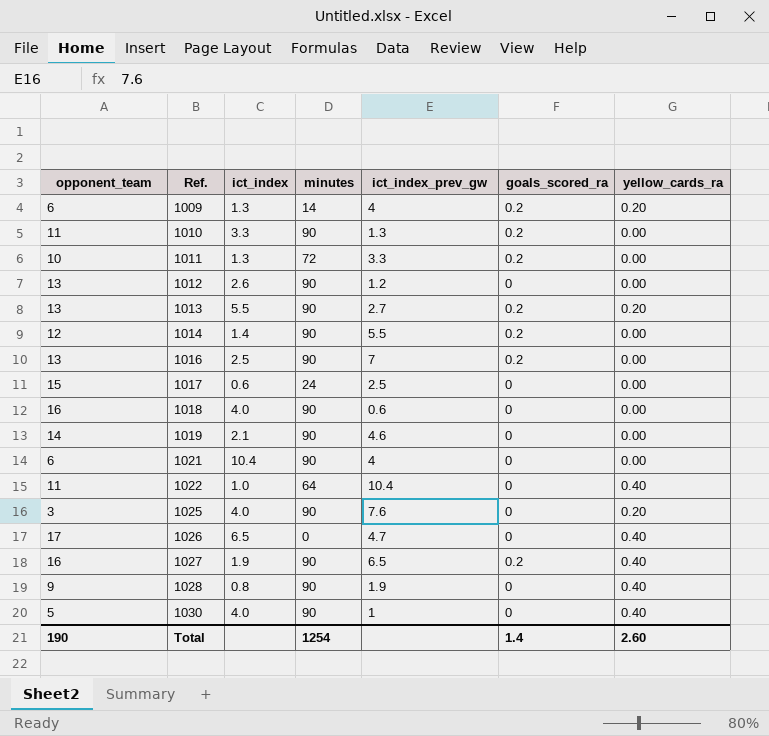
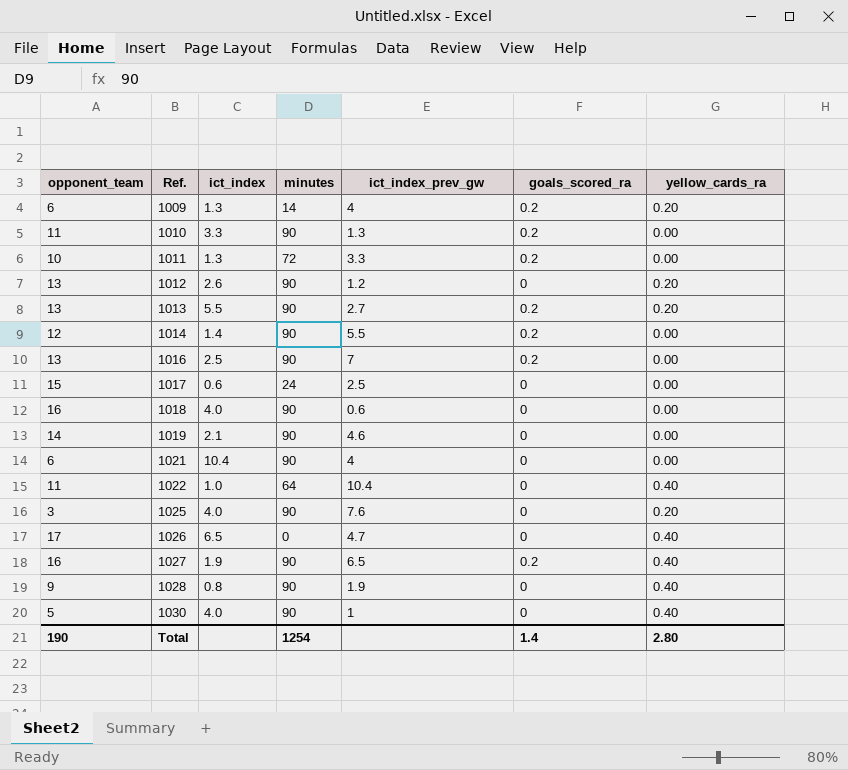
1012 | yellow_cards_ra: 0.00 -> 0.20
Total | yellow_cards_ra: 2.60 -> 2.80

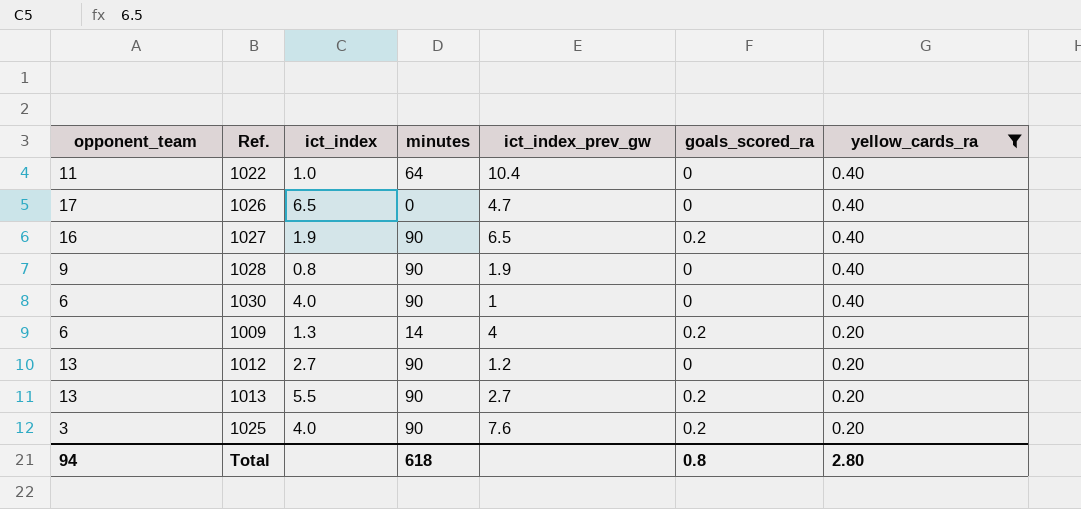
filter: none -> yellow_cards_ra != 0.00
row order: Ref. ascending -> yellow_cards_ra descending
1030 | opponent_team: 5 -> 6
1012 | ict_index: 2.6 -> 2.7
1025 | goals_scored_ra: 0 -> 0.2
Total | opponent_team: 190 -> 94
Total | minutes: 1254 -> 618
Total | goals_scored_ra: 1.4 -> 0.8

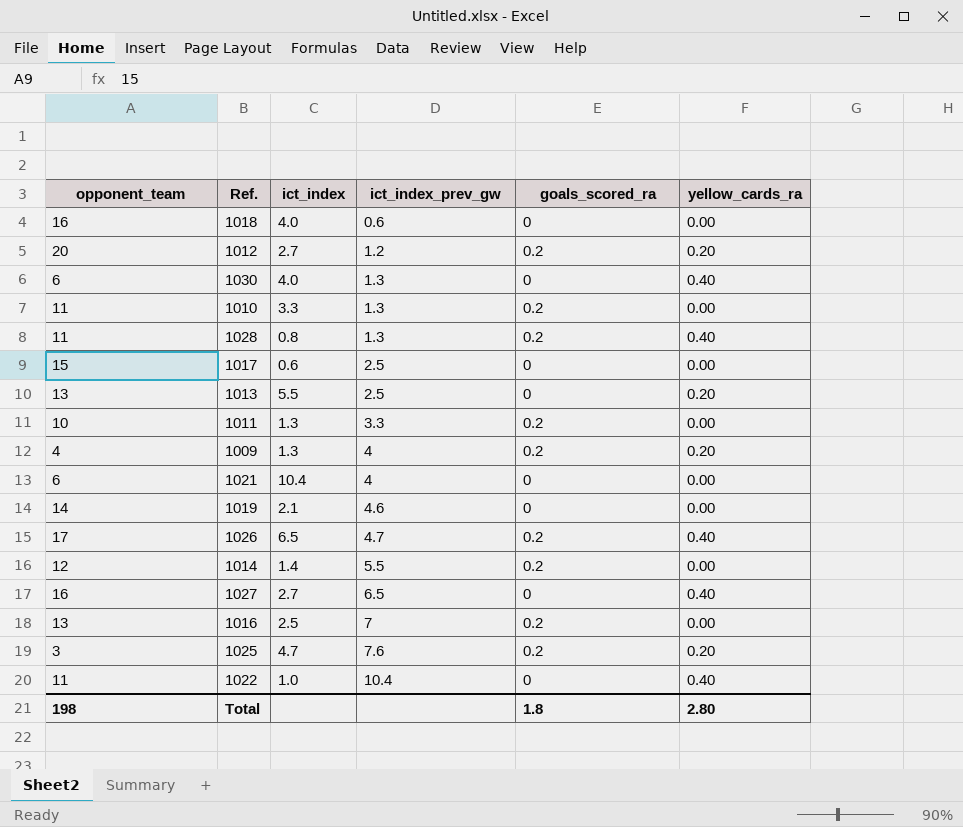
filter: yellow_cards_ra != 0.00 -> none
row order: yellow_cards_ra descending -> ict_index_prev_gw ascending
column minutes | position: 4 -> none
1012 | opponent_team: 13 -> 20
1012 | goals_scored_ra: 0 -> 0.2
1030 | ict_index_prev_gw: 1 -> 1.3
1028 | opponent_team: 9 -> 11
1028 | ict_index_prev_gw: 1.9 -> 1.3
1028 | goals_scored_ra: 0 -> 0.2
1013 | ict_index_prev_gw: 2.7 -> 2.5
1013 | goals_scored_ra: 0.2 -> 0
1009 | opponent_team: 6 -> 4
1026 | goals_scored_ra: 0 -> 0.2
1027 | ict_index: 1.9 -> 2.7
1027 | goals_scored_ra: 0.2 -> 0
1025 | ict_index: 4.0 -> 4.7
Total | opponent_team: 94 -> 198
Total | goals_scored_ra: 0.8 -> 1.8

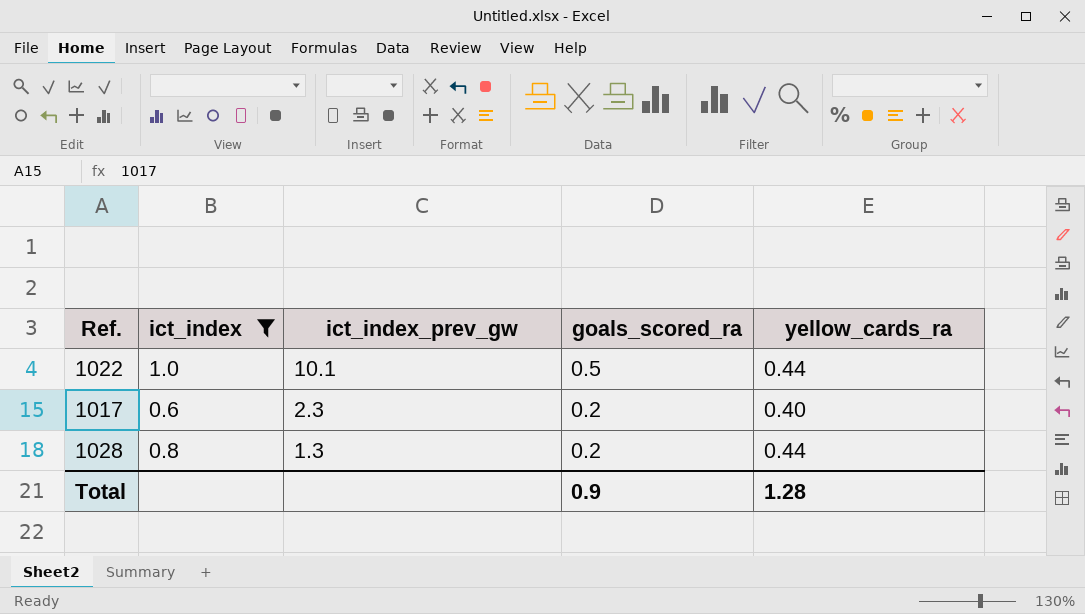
filter: none -> ict_index <= 1.0
row order: ict_index_prev_gw ascending -> ict_index_prev_gw descending
column opponent_team | position: 1 -> none
1022 | ict_index_prev_gw: 10.4 -> 10.1
1022 | goals_scored_ra: 0 -> 0.5
1022 | yellow_cards_ra: 0.40 -> 0.44
1017 | ict_index_prev_gw: 2.5 -> 2.3
1017 | goals_scored_ra: 0 -> 0.2
1017 | yellow_cards_ra: 0.00 -> 0.40
1028 | yellow_cards_ra: 0.40 -> 0.44
Total | goals_scored_ra: 1.8 -> 0.9
Total | yellow_cards_ra: 2.80 -> 1.28

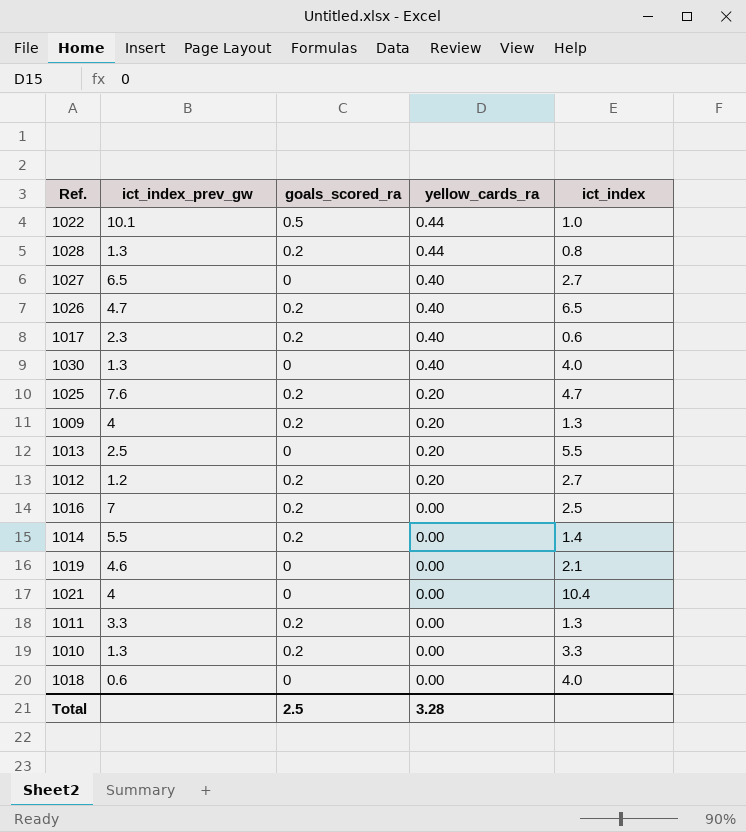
filter: ict_index <= 1.0 -> none
row order: ict_index_prev_gw descending -> yellow_cards_ra descending
column ict_index | position: 2 -> 5
Total | goals_scored_ra: 0.9 -> 2.5
Total | yellow_cards_ra: 1.28 -> 3.28

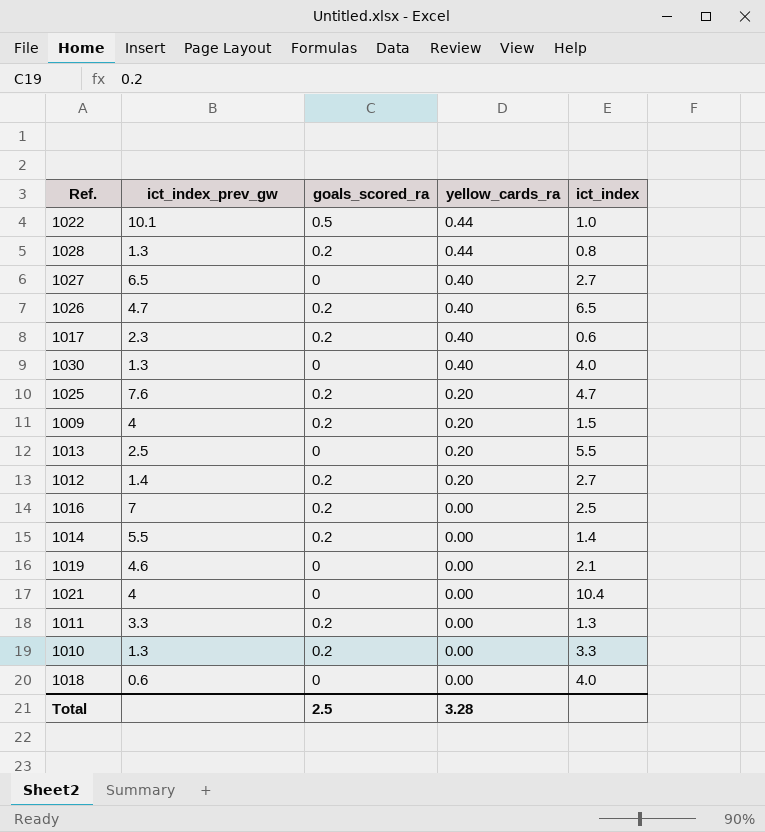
1009 | ict_index: 1.3 -> 1.5
1012 | ict_index_prev_gw: 1.2 -> 1.4

